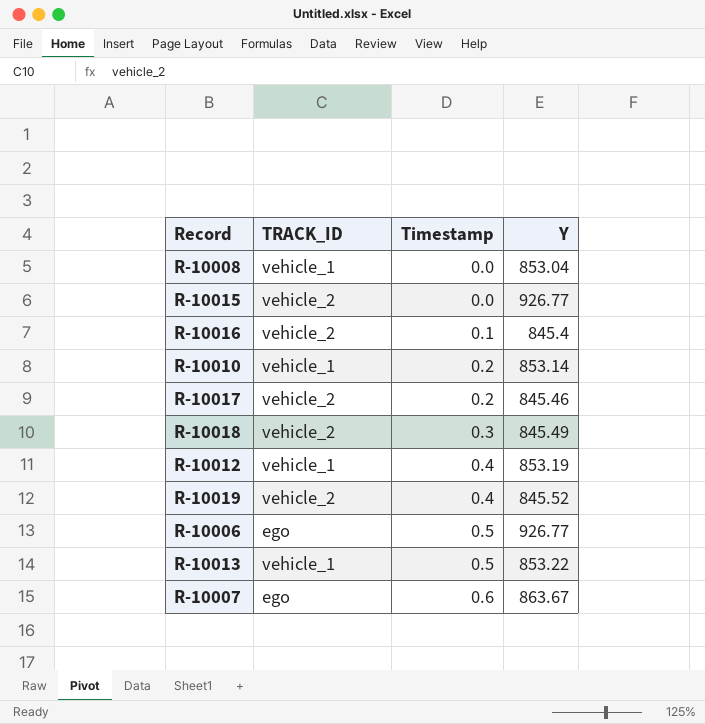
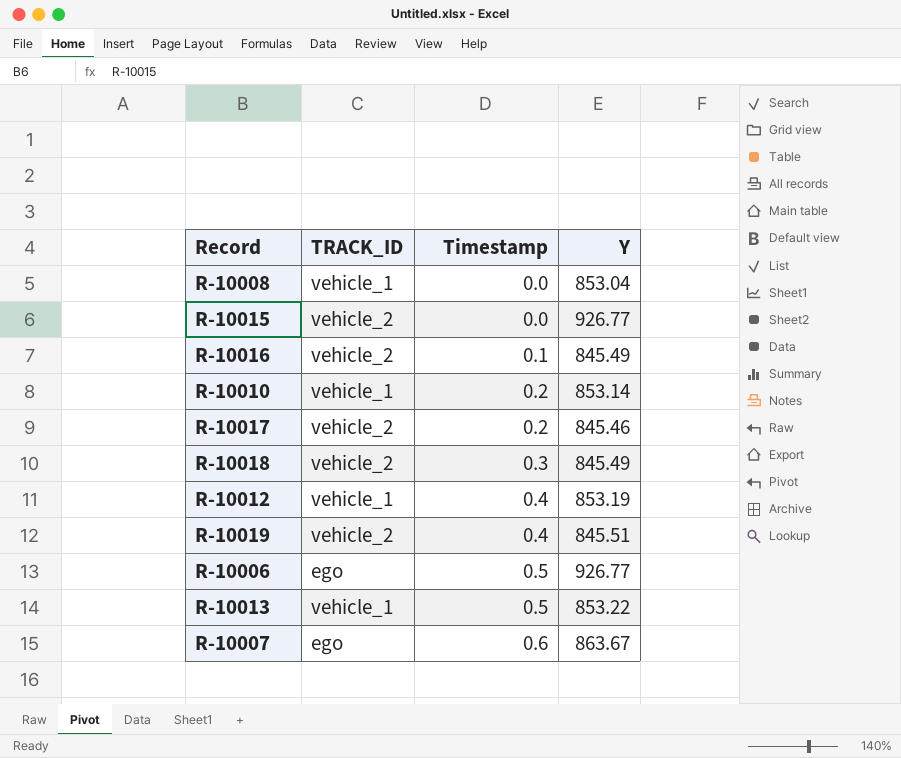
R-10016 | Y: 845.4 -> 845.49
R-10019 | Y: 845.52 -> 845.51

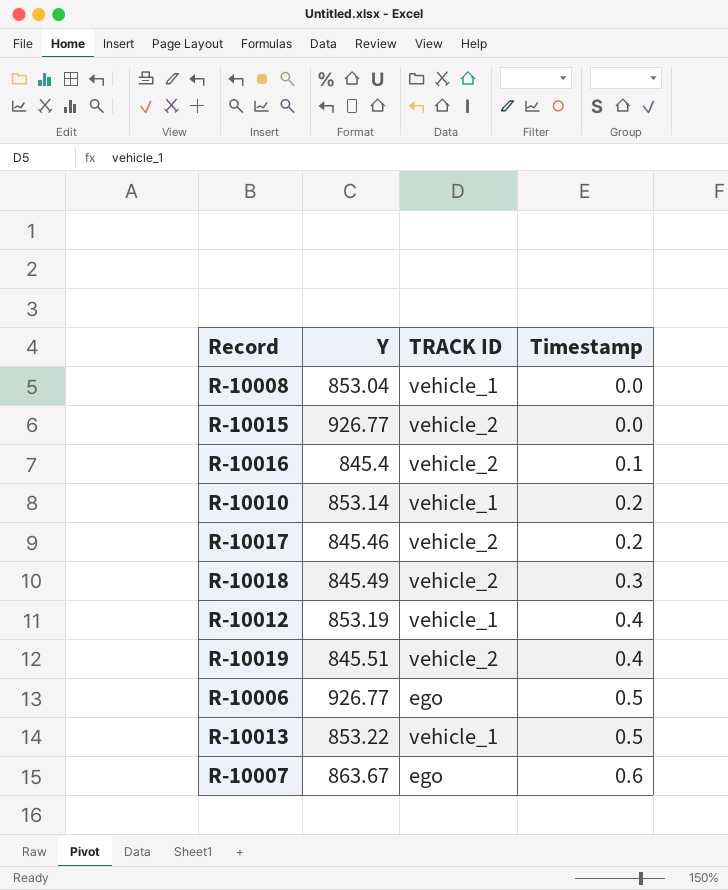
column Y | position: 4 -> 2
column name: TRACK_ID -> TRACK ID
R-10016 | Y: 845.49 -> 845.4

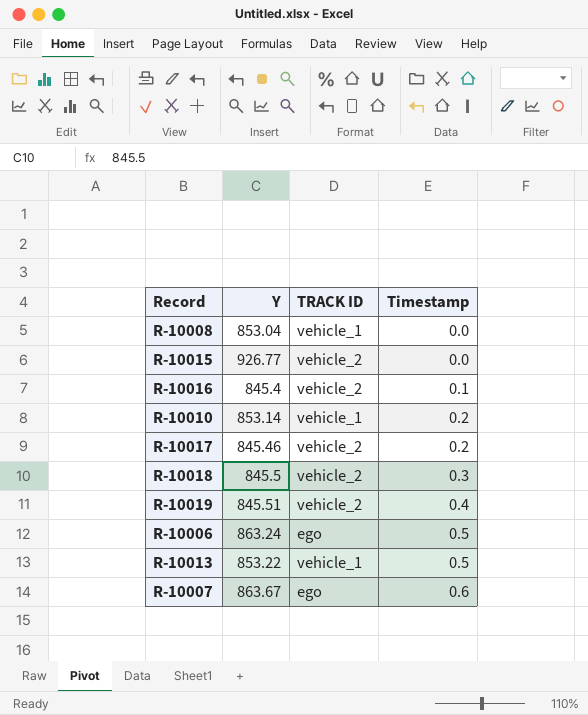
row R-10012: 853.19 | vehicle_1 | 0.4 -> none
R-10018 | Y: 845.49 -> 845.5
R-10006 | Y: 926.77 -> 863.24

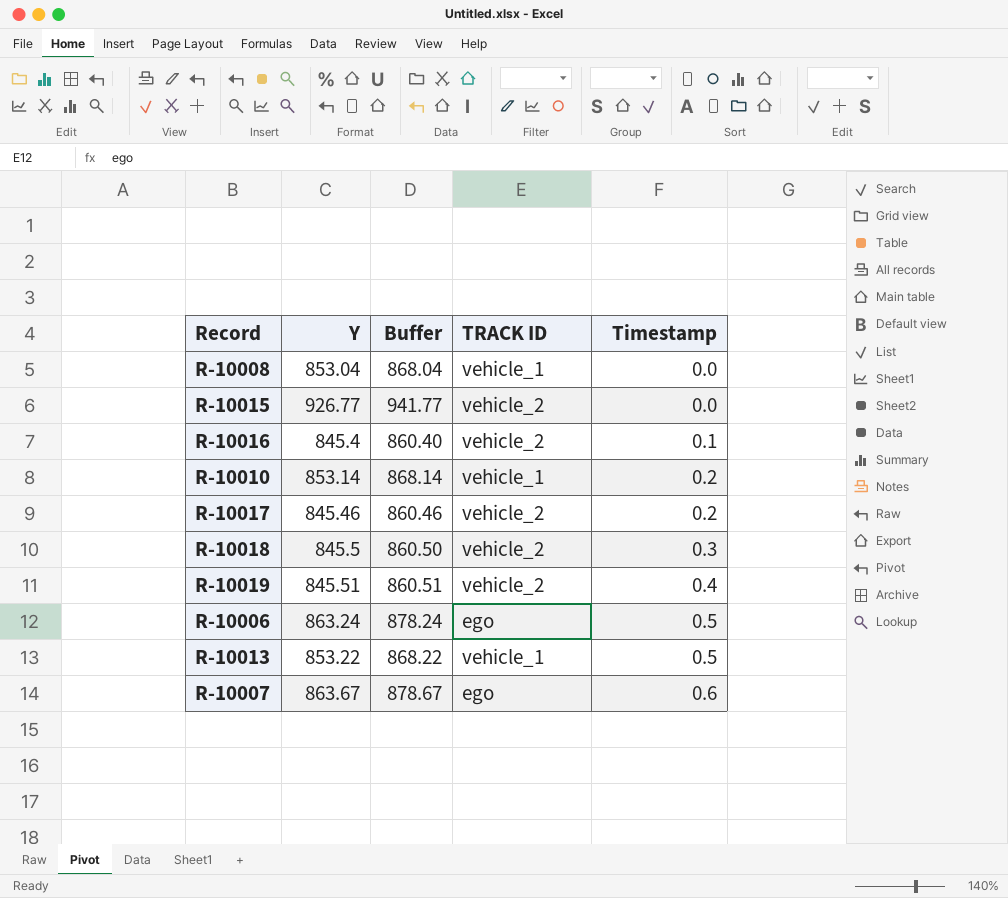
column Buffer | formula: none -> [Y] + 15

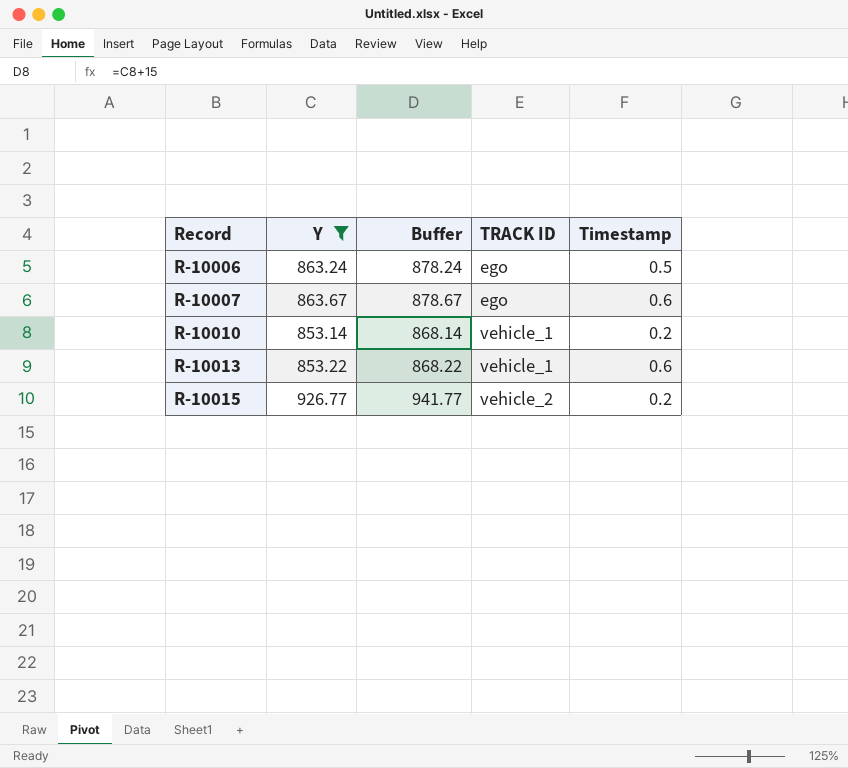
filter: none -> Y >= 853.14
row order: Timestamp ascending -> Record ascending
R-10013 | Timestamp: 0.5 -> 0.6
R-10015 | Timestamp: 0.0 -> 0.2

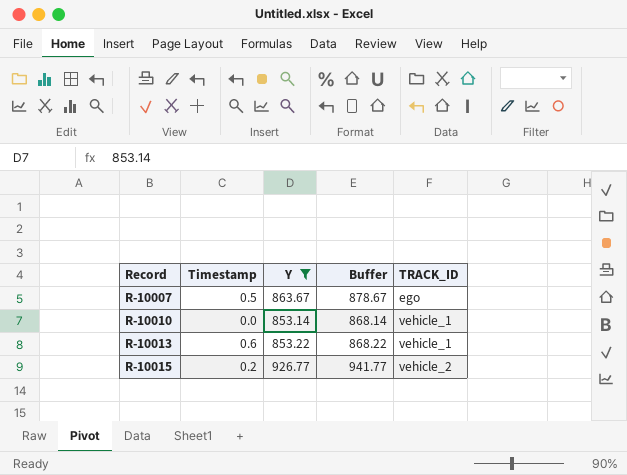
column Timestamp | position: 5 -> 2
column name: TRACK ID -> TRACK_ID
row R-10006: 863.24 | 878.24 | ego | 0.5 -> none
R-10007 | Timestamp: 0.6 -> 0.5
R-10010 | Timestamp: 0.2 -> 0.0

